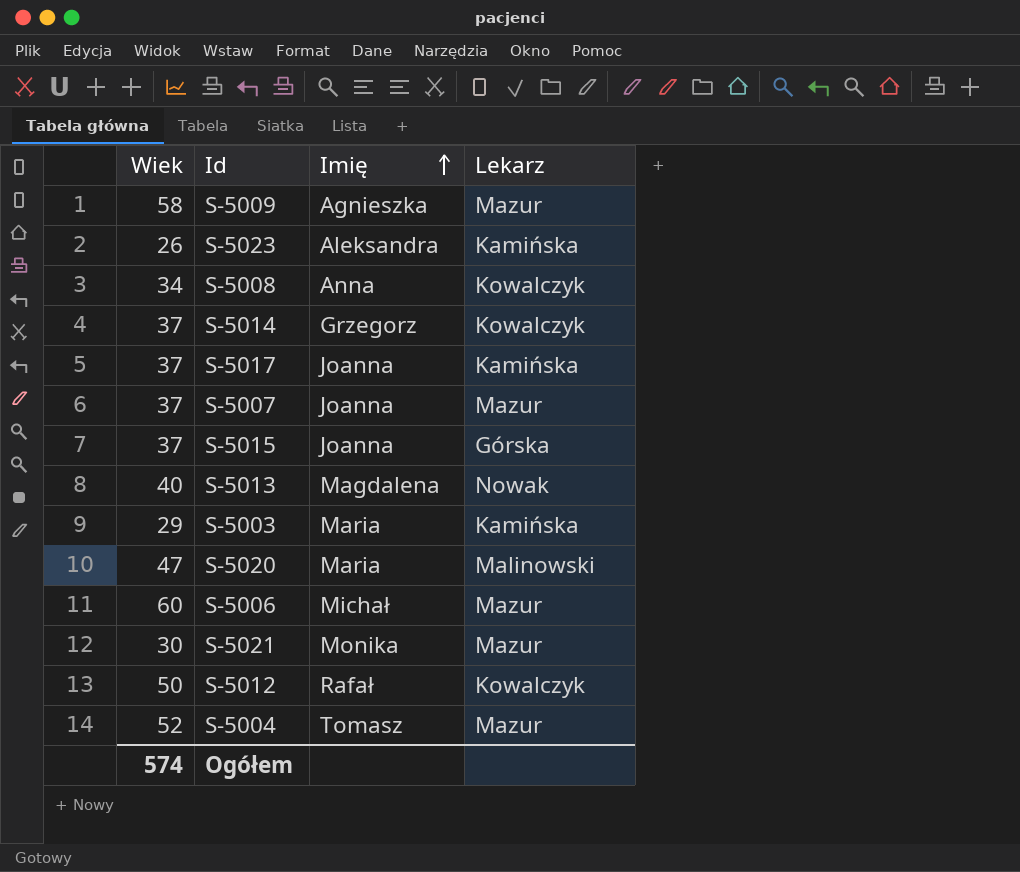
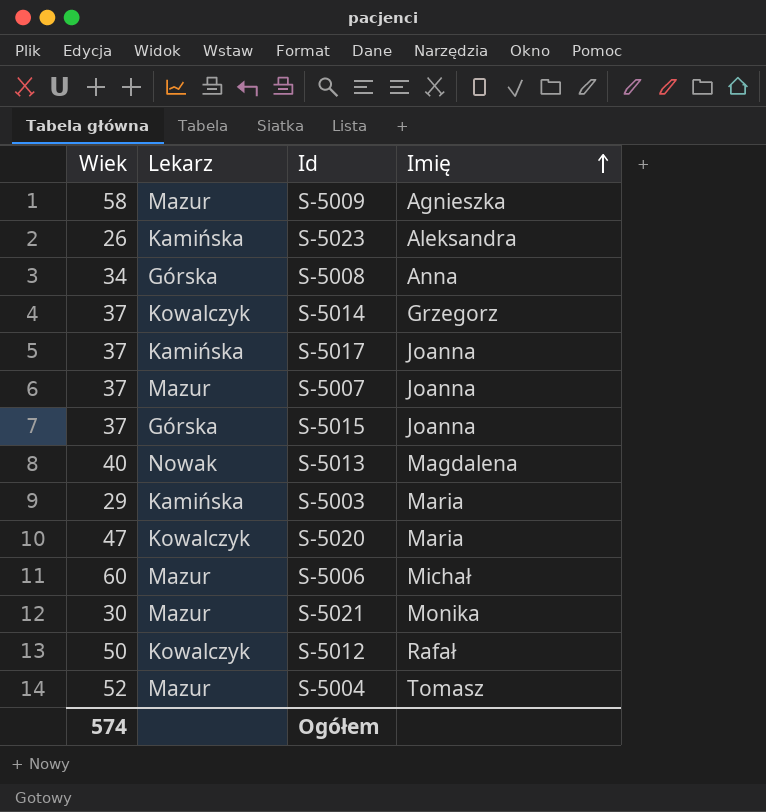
column Lekarz | position: 4 -> 2
S-5008 | Lekarz: Kowalczyk -> Górska
S-5020 | Lekarz: Malinowski -> Kowalczyk

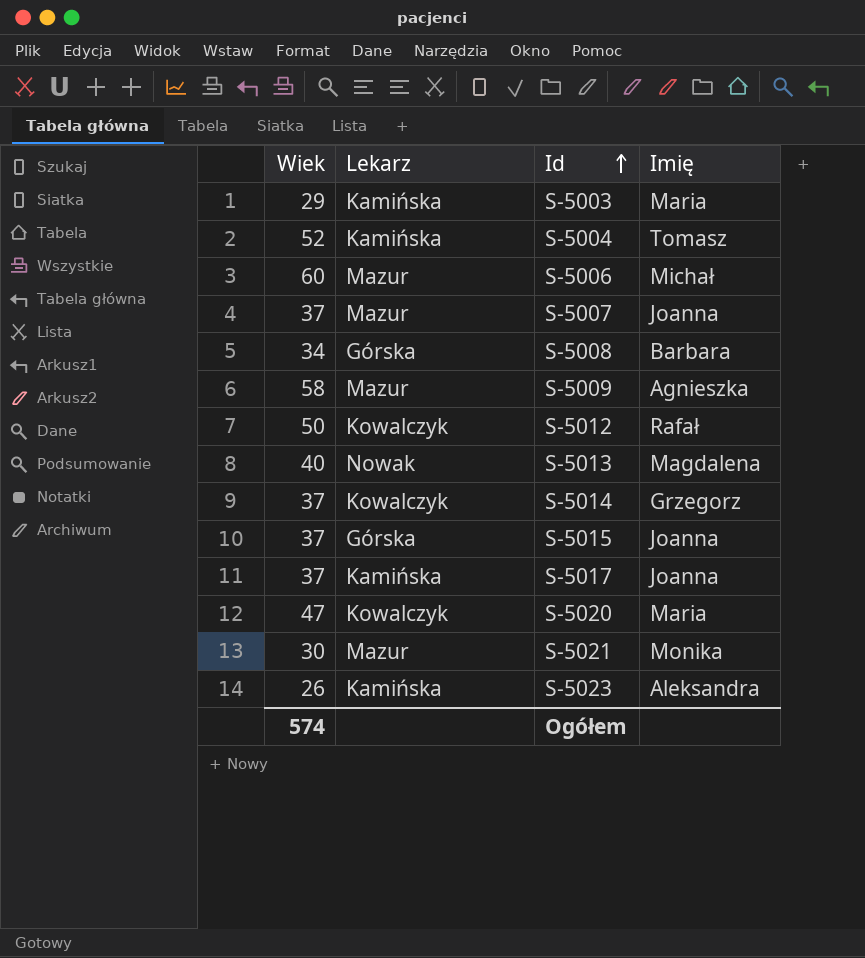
row order: Imię ascending -> Id ascending
S-5004 | Lekarz: Mazur -> Kamińska
S-5008 | Imię: Anna -> Barbara

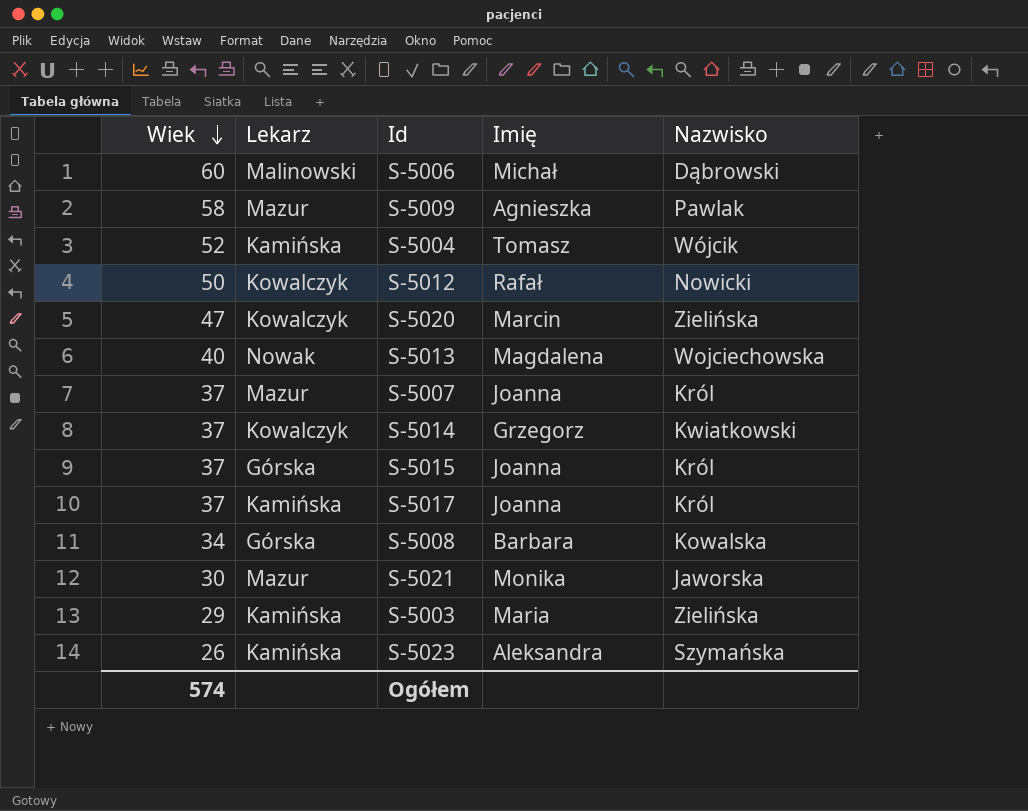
row order: Id ascending -> Wiek descending
column Nazwisko | position: none -> 5
S-5006 | Lekarz: Mazur -> Malinowski
S-5020 | Imię: Maria -> Marcin

